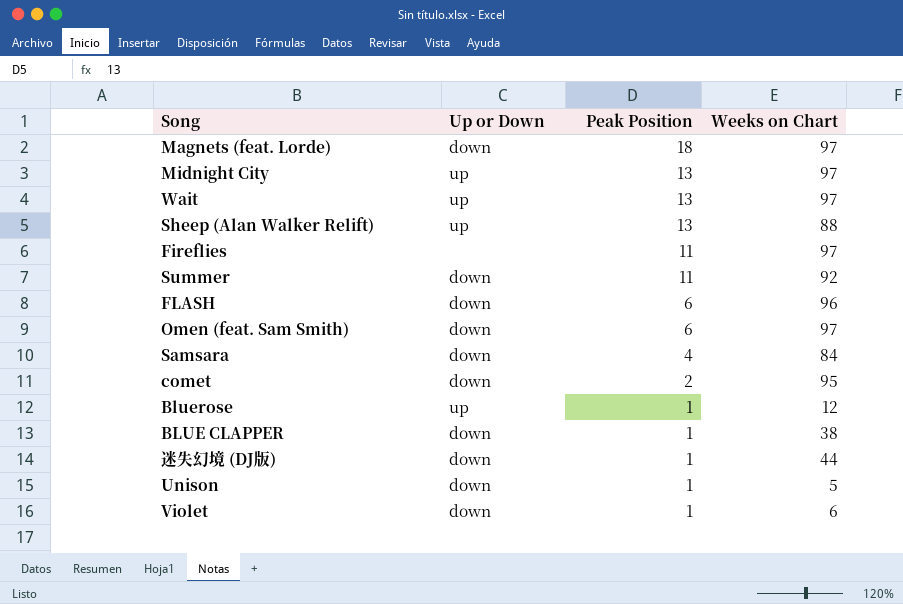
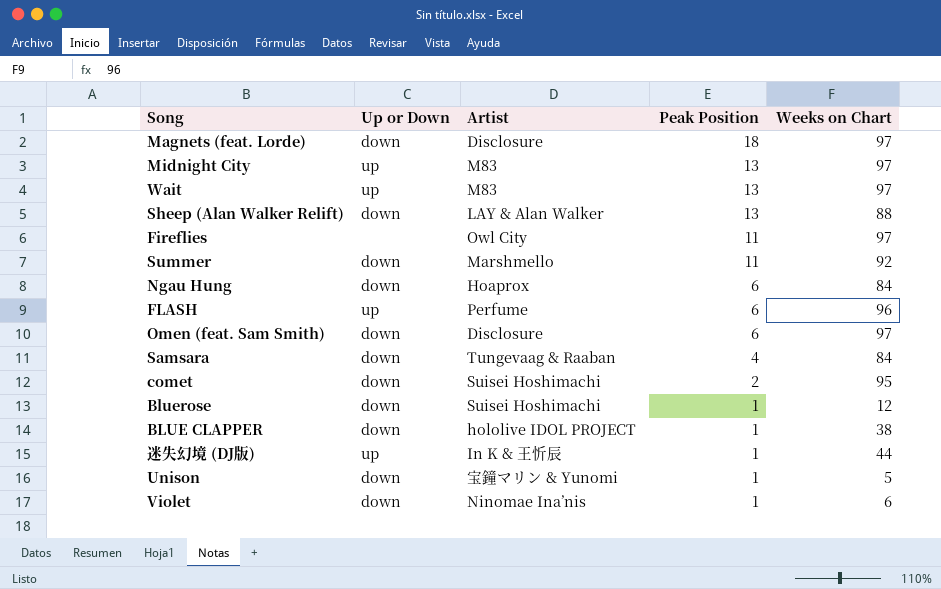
column Artist | position: none -> 3
Sheep (Alan Walker Relift) | Up or Down: up -> down
row Ngau Hung: none -> down | Hoaprox | 6 | 84
FLASH | Up or Down: down -> up
Bluerose | Up or Down: up -> down
迷失幻境 (DJ版) | Up or Down: down -> up

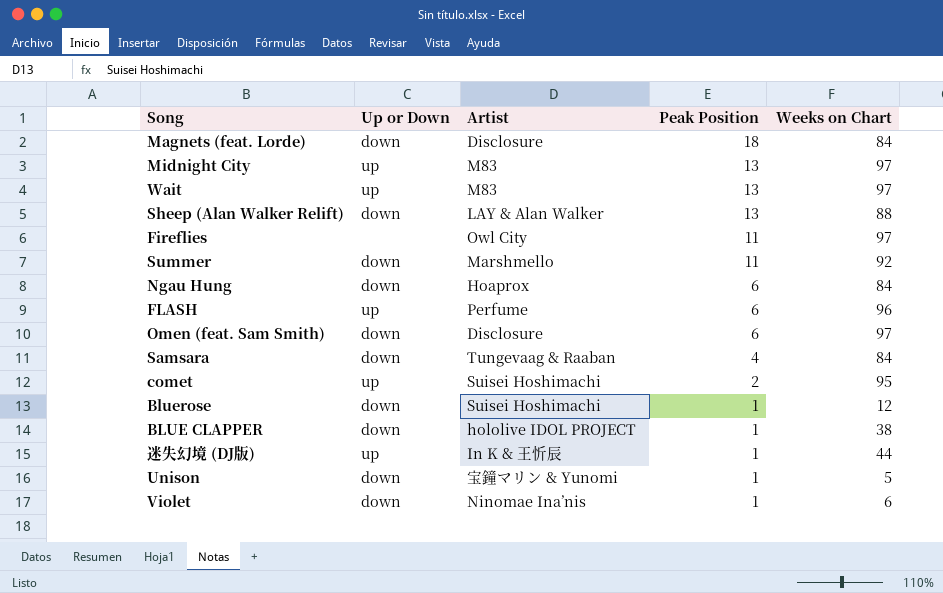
Magnets (feat. Lorde) | Weeks on Chart: 97 -> 84
comet | Up or Down: down -> up

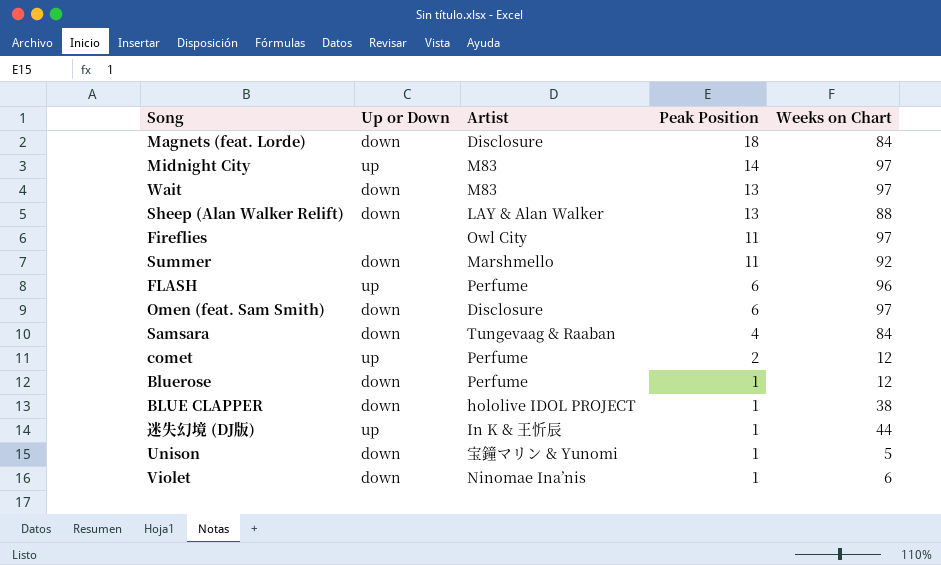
row Ngau Hung: down | Hoaprox | 6 | 84 -> none
Midnight City | Peak Position: 13 -> 14
Wait | Up or Down: up -> down
comet | Artist: Suisei Hoshimachi -> Perfume
comet | Weeks on Chart: 95 -> 12
Bluerose | Artist: Suisei Hoshimachi -> Perfume

